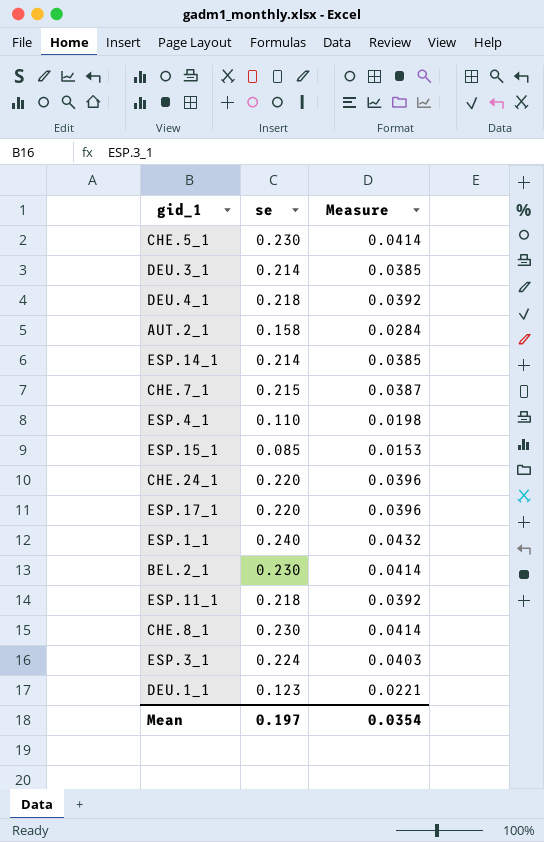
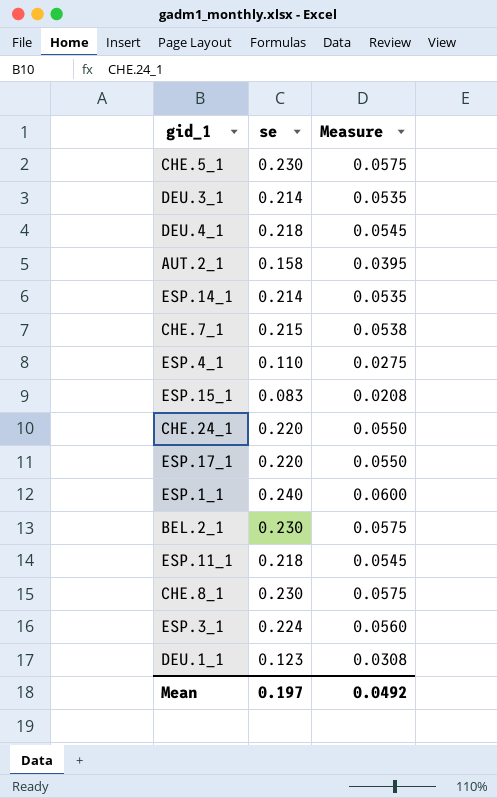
column Measure | formula: [se] * 0.18 -> [se] * 0.25
ESP.15_1 | se: 0.085 -> 0.083
Mean | Measure: 0.0354 -> 0.0492

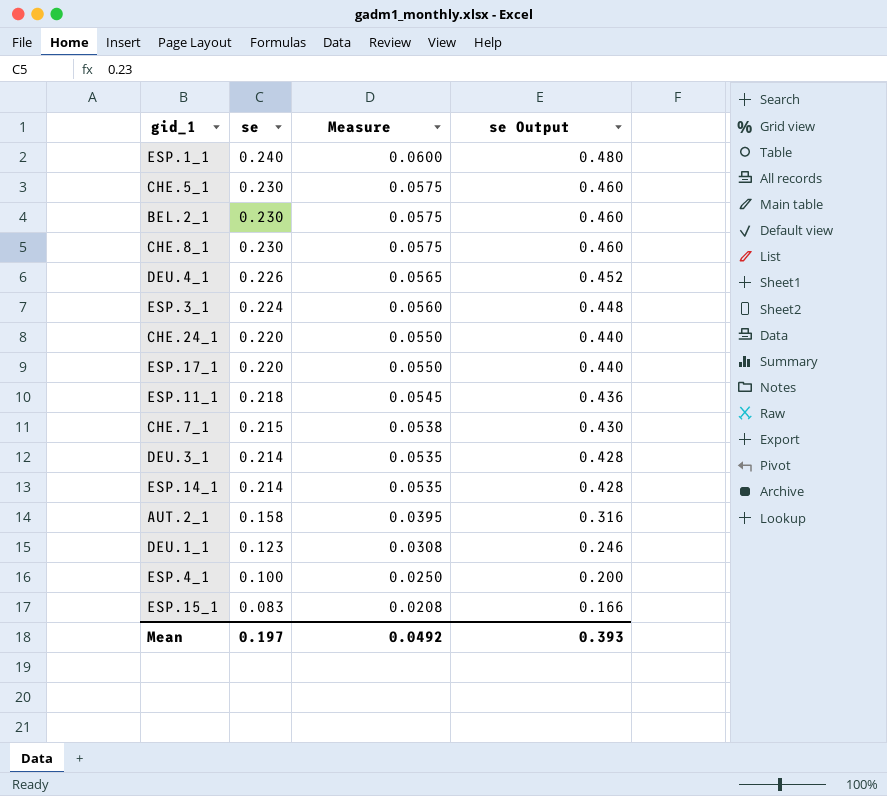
row order: none -> se descending
column se Output | formula: none -> [se] * 2
DEU.4_1 | se: 0.218 -> 0.226
DEU.4_1 | Measure: 0.0545 -> 0.0565
ESP.4_1 | se: 0.110 -> 0.100
ESP.4_1 | Measure: 0.0275 -> 0.0250

